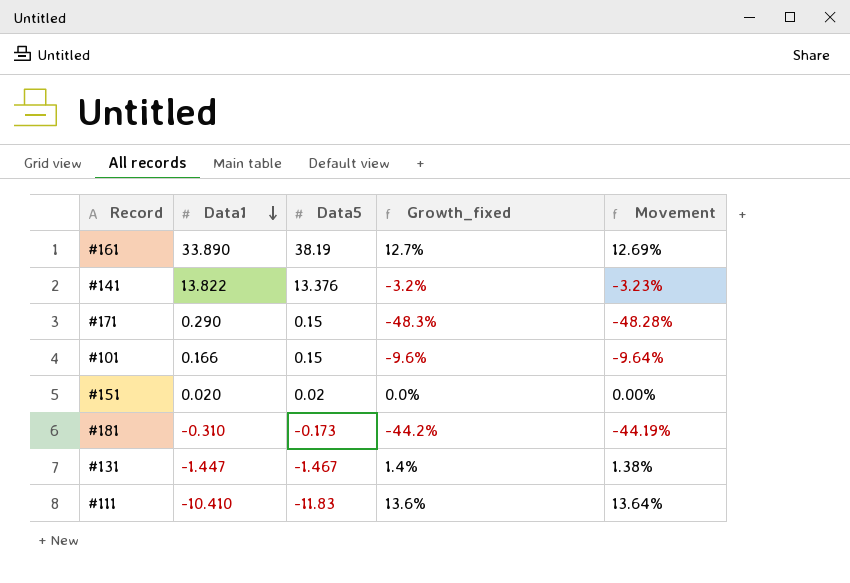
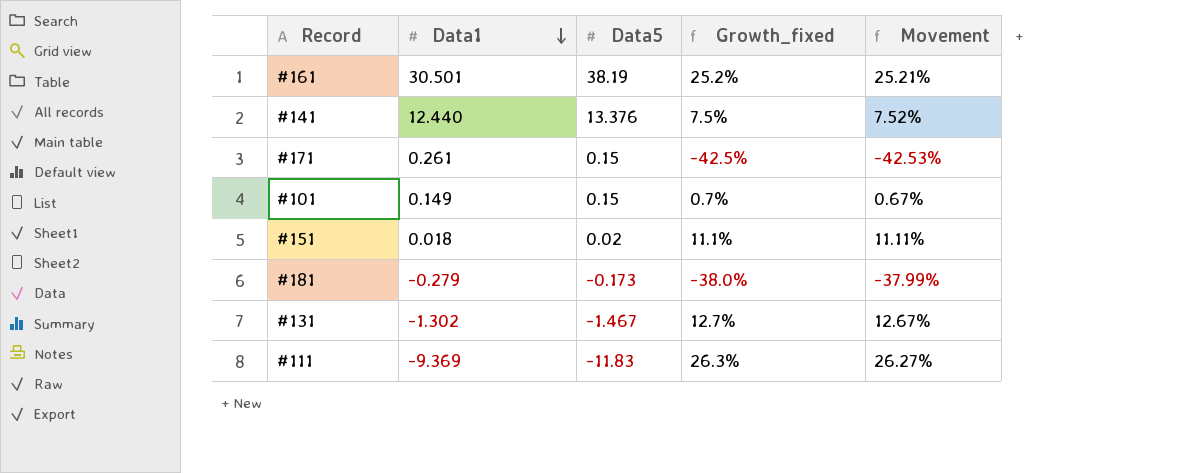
#161 | Data1: 33.890 -> 30.501
#161 | Growth_fixed: 12.7% -> 25.2%
#161 | Movement: 12.69% -> 25.21%
#141 | Data1: 13.822 -> 12.440
#141 | Growth_fixed: -3.2% -> 7.5%
#141 | Movement: -3.23% -> 7.52%
#171 | Data1: 0.290 -> 0.261
#171 | Growth_fixed: -48.3% -> -42.5%
#171 | Movement: -48.28% -> -42.53%
#101 | Data1: 0.166 -> 0.149
#101 | Growth_fixed: -9.6% -> 0.7%
#101 | Movement: -9.64% -> 0.67%
#151 | Data1: 0.020 -> 0.018
#151 | Growth_fixed: 0.0% -> 11.1%
#151 | Movement: 0.00% -> 11.11%
#181 | Data1: -0.310 -> -0.279
#181 | Growth_fixed: -44.2% -> -38.0%
#181 | Movement: -44.19% -> -37.99%
#131 | Data1: -1.447 -> -1.302
#131 | Growth_fixed: 1.4% -> 12.7%
#131 | Movement: 1.38% -> 12.67%
#111 | Data1: -10.410 -> -9.369
#111 | Growth_fixed: 13.6% -> 26.3%
#111 | Movement: 13.64% -> 26.27%

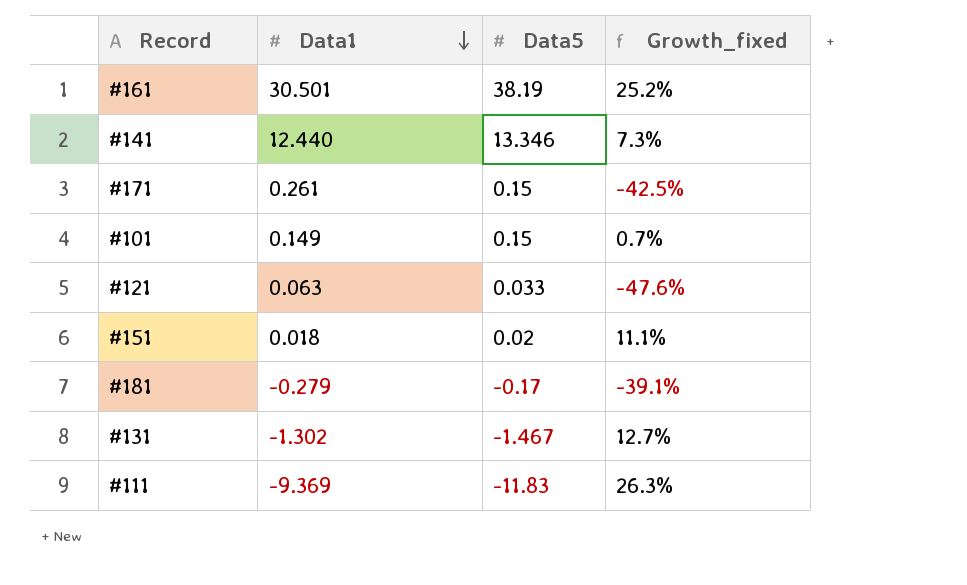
column Movement | formula: ([Data5] - [Data1]) / [Data1] -> none
#141 | Data5: 13.376 -> 13.346
#141 | Growth_fixed: 7.5% -> 7.3%
row #121: none -> 0.063 | 0.033 | -47.6%
#181 | Data5: -0.173 -> -0.17
#181 | Growth_fixed: -38.0% -> -39.1%

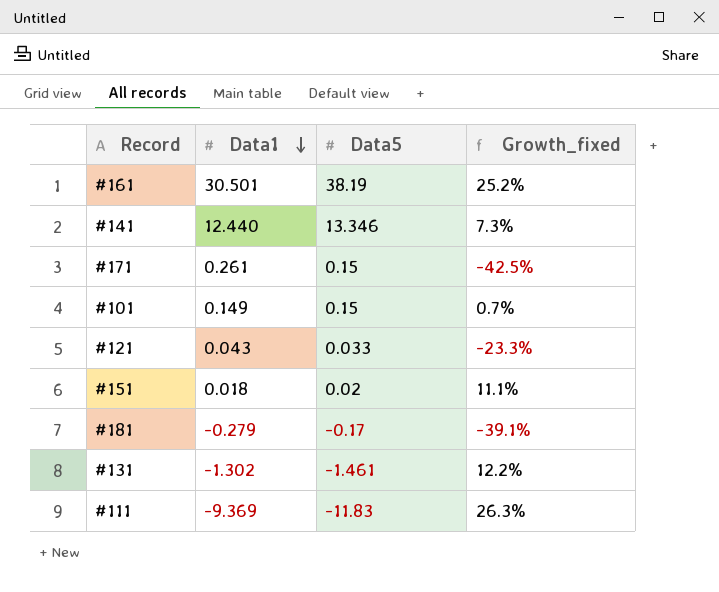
#121 | Data1: 0.063 -> 0.043
#121 | Growth_fixed: -47.6% -> -23.3%
#131 | Data5: -1.467 -> -1.461
#131 | Growth_fixed: 12.7% -> 12.2%

